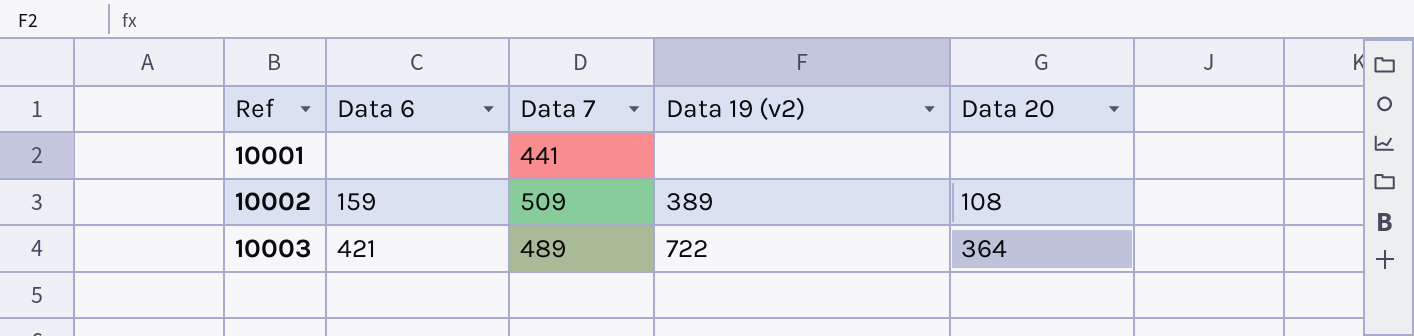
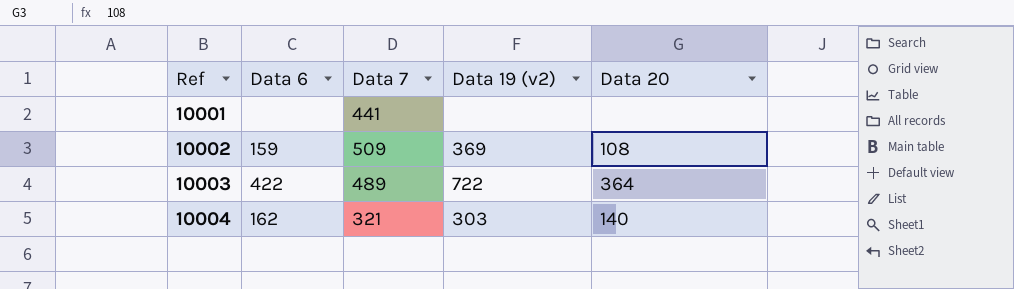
10002 | Data 19 (v2): 389 -> 369
10003 | Data 6: 421 -> 422
row 10004: none -> 162 | 321 | 303 | 140

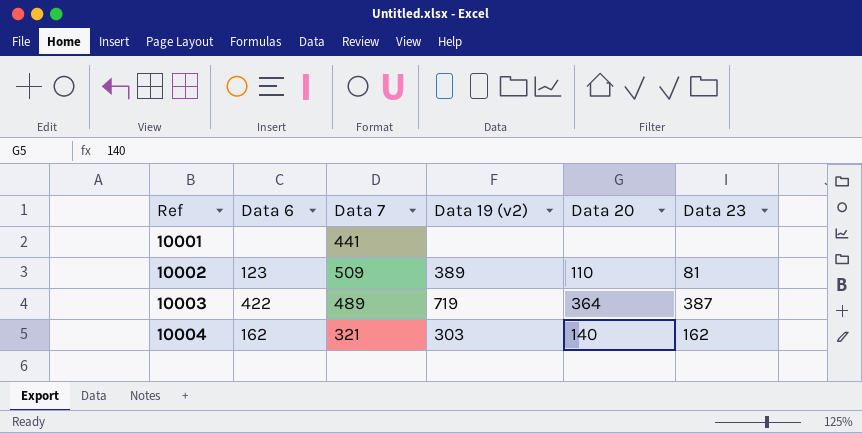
column Data 23 | position: none -> 6
10002 | Data 6: 159 -> 123
10002 | Data 19 (v2): 369 -> 389
10002 | Data 20: 108 -> 110
10003 | Data 19 (v2): 722 -> 719

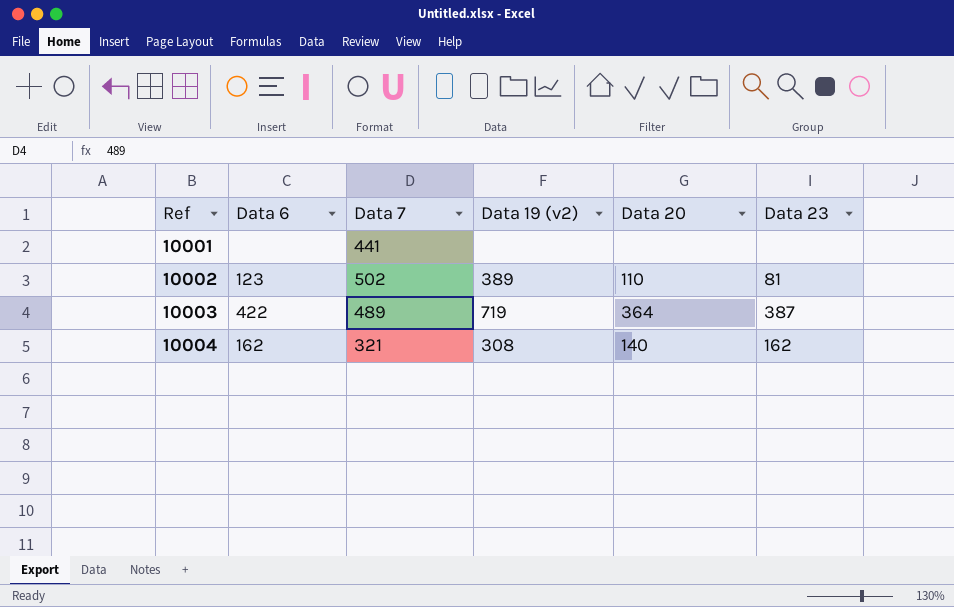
10002 | Data 7: 509 -> 502
10004 | Data 19 (v2): 303 -> 308

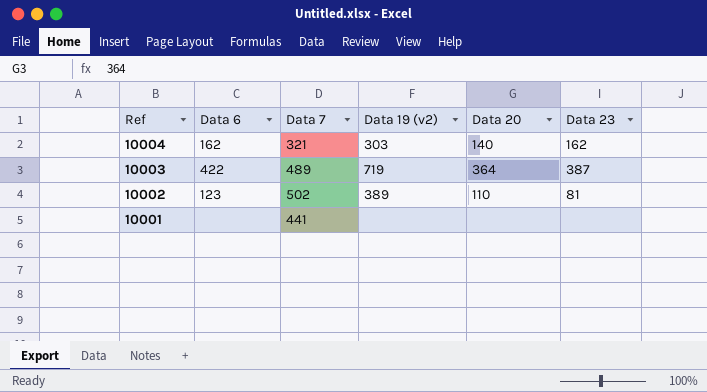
row order: Ref ascending -> Ref descending
10004 | Data 19 (v2): 308 -> 303

